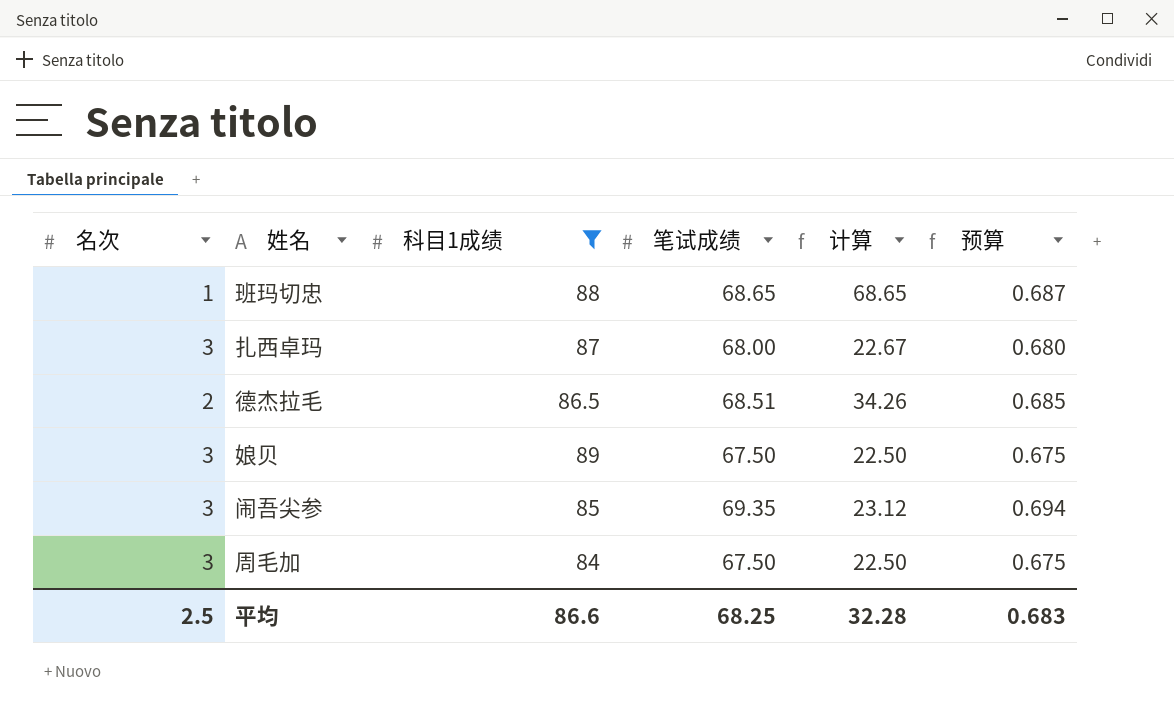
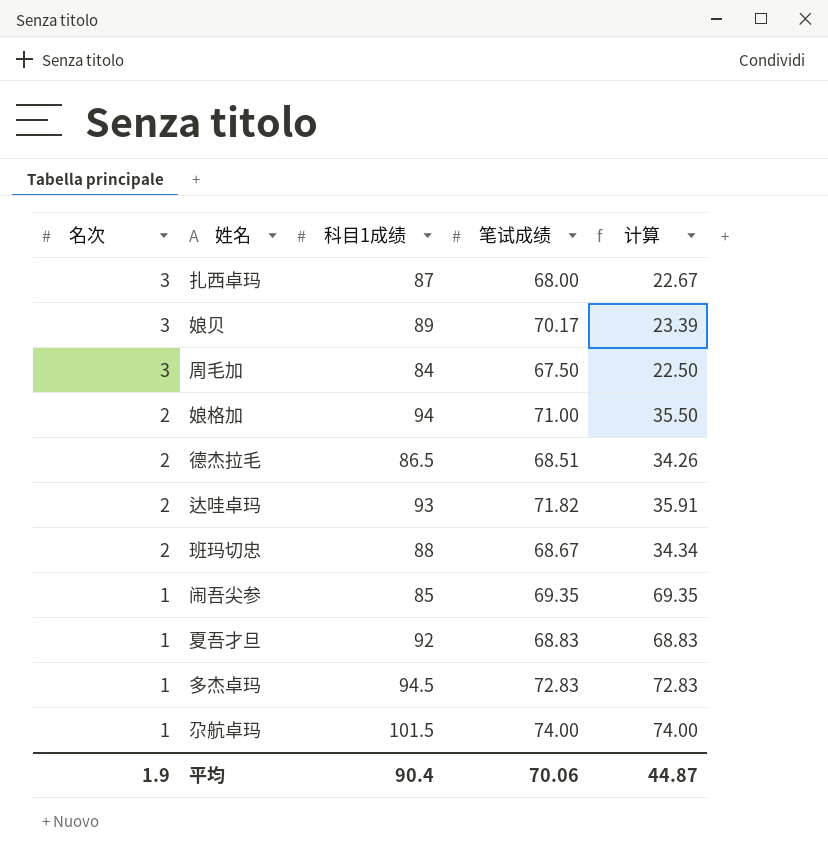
filter: 科目1成绩 <= 89 -> none
row order: none -> 名次 descending
column 预算 | formula: [笔试成绩] * 0.01 -> none
娘贝 | 笔试成绩: 67.50 -> 70.17
娘贝 | 计算: 22.50 -> 23.39
班玛切忠 | 名次: 1 -> 2
班玛切忠 | 笔试成绩: 68.65 -> 68.67
班玛切忠 | 计算: 68.65 -> 34.34
闹吾尖参 | 名次: 3 -> 1
闹吾尖参 | 计算: 23.12 -> 69.35
平均 | 名次: 2.5 -> 1.9
平均 | 科目1成绩: 86.6 -> 90.4
平均 | 笔试成绩: 68.25 -> 70.06
平均 | 计算: 32.28 -> 44.87

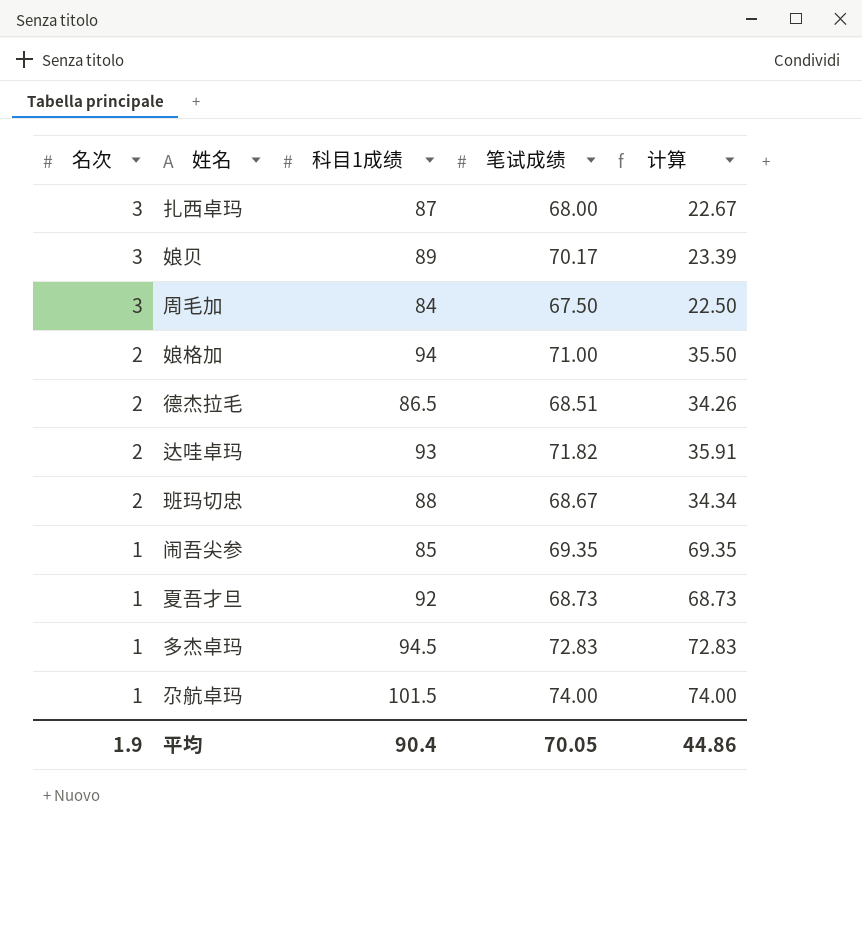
夏吾才旦 | 笔试成绩: 68.83 -> 68.73
夏吾才旦 | 计算: 68.83 -> 68.73
平均 | 笔试成绩: 70.06 -> 70.05
平均 | 计算: 44.87 -> 44.86

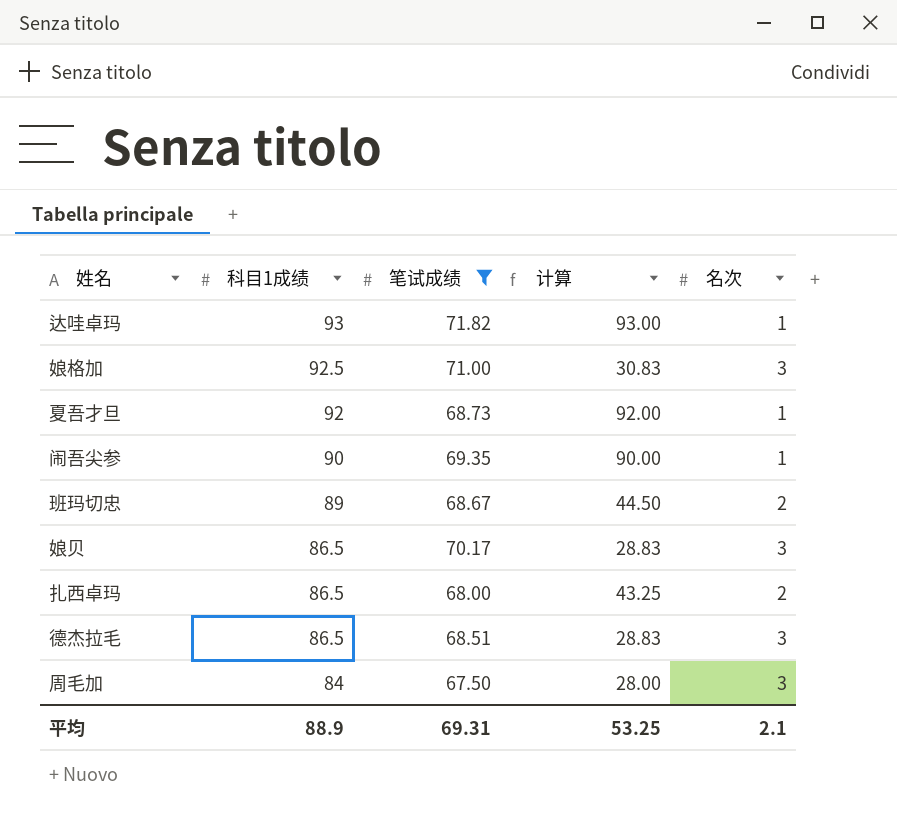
filter: none -> 笔试成绩 <= 71.82
row order: 名次 descending -> 科目1成绩 descending
column 计算 | formula: [笔试成绩] / [名次] -> [科目1成绩] / [名次]
column 名次 | position: 1 -> 5
达哇卓玛 | 名次: 2 -> 1
娘格加 | 科目1成绩: 94 -> 92.5
娘格加 | 名次: 2 -> 3
闹吾尖参 | 科目1成绩: 85 -> 90
班玛切忠 | 科目1成绩: 88 -> 89
娘贝 | 科目1成绩: 89 -> 86.5
扎西卓玛 | 科目1成绩: 87 -> 86.5
扎西卓玛 | 名次: 3 -> 2
德杰拉毛 | 名次: 2 -> 3
平均 | 科目1成绩: 90.4 -> 88.9
平均 | 笔试成绩: 70.05 -> 69.31
平均 | 计算: 44.86 -> 53.25
平均 | 名次: 1.9 -> 2.1

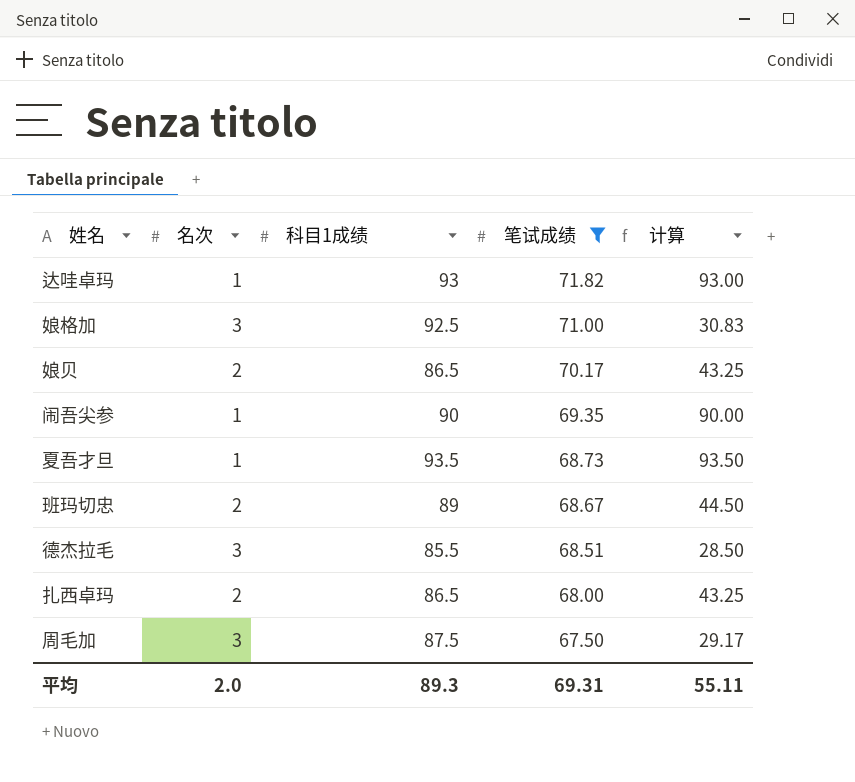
row order: 科目1成绩 descending -> 笔试成绩 descending
column 名次 | position: 5 -> 2
娘贝 | 名次: 3 -> 2
娘贝 | 计算: 28.83 -> 43.25
夏吾才旦 | 科目1成绩: 92 -> 93.5
夏吾才旦 | 计算: 92.00 -> 93.50
德杰拉毛 | 科目1成绩: 86.5 -> 85.5
德杰拉毛 | 计算: 28.83 -> 28.50
周毛加 | 科目1成绩: 84 -> 87.5
周毛加 | 计算: 28.00 -> 29.17
平均 | 名次: 2.1 -> 2.0
平均 | 科目1成绩: 88.9 -> 89.3
平均 | 计算: 53.25 -> 55.11

